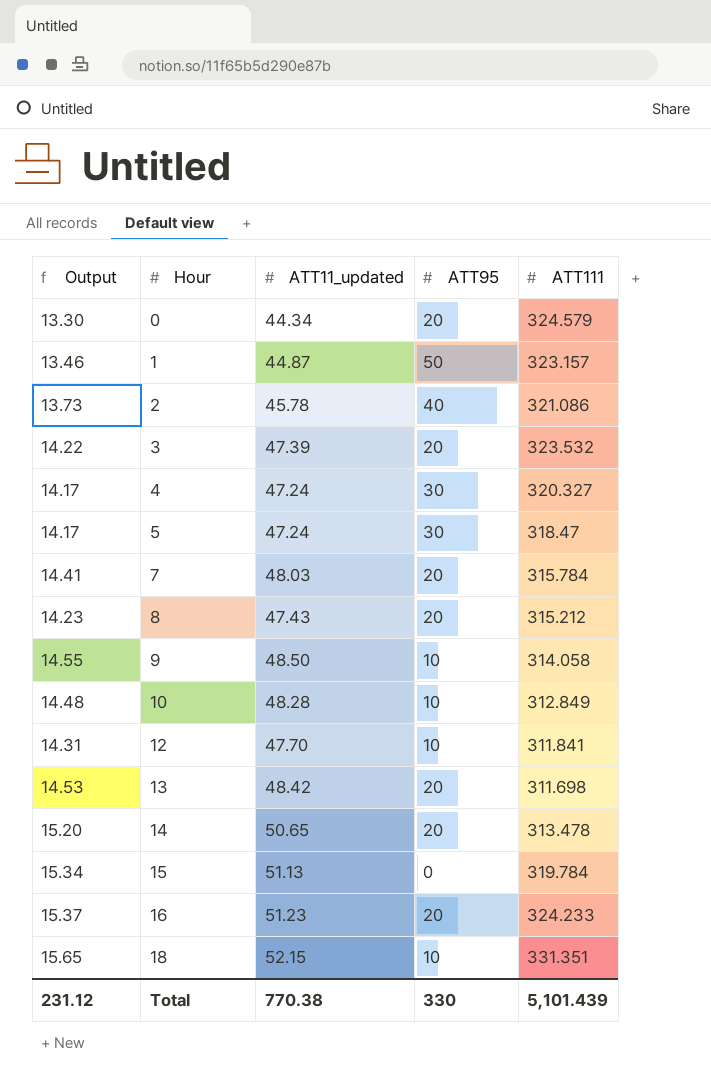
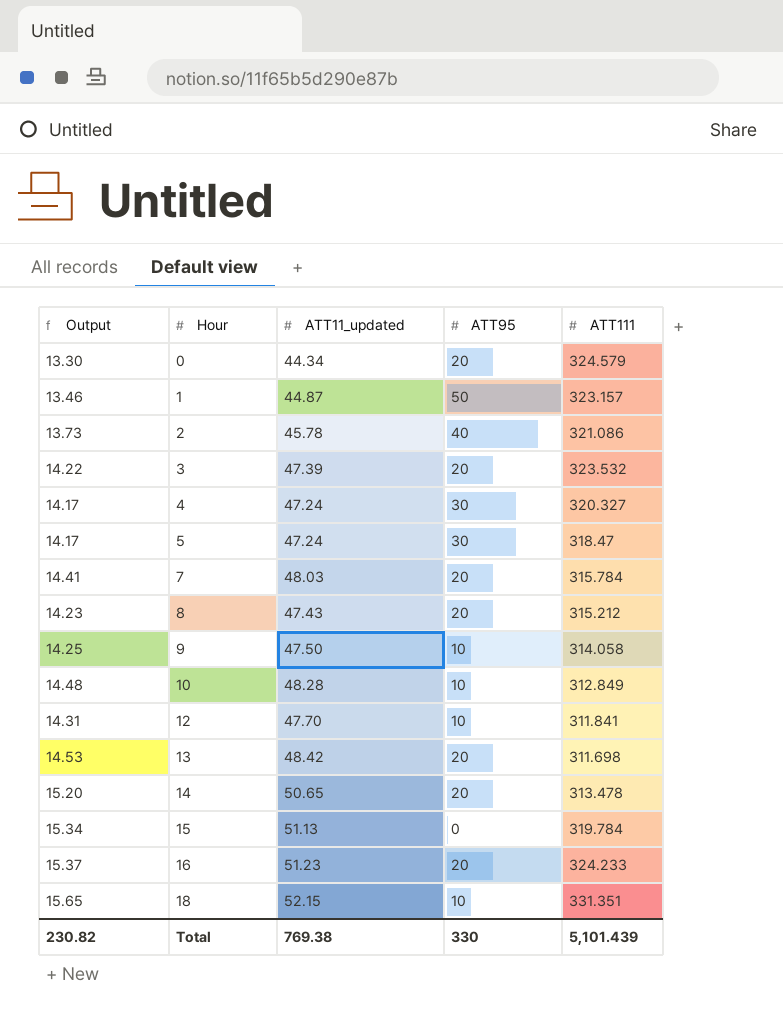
9 | Output: 14.55 -> 14.25
9 | ATT11_updated: 48.50 -> 47.50
Total | Output: 231.12 -> 230.82
Total | ATT11_updated: 770.38 -> 769.38

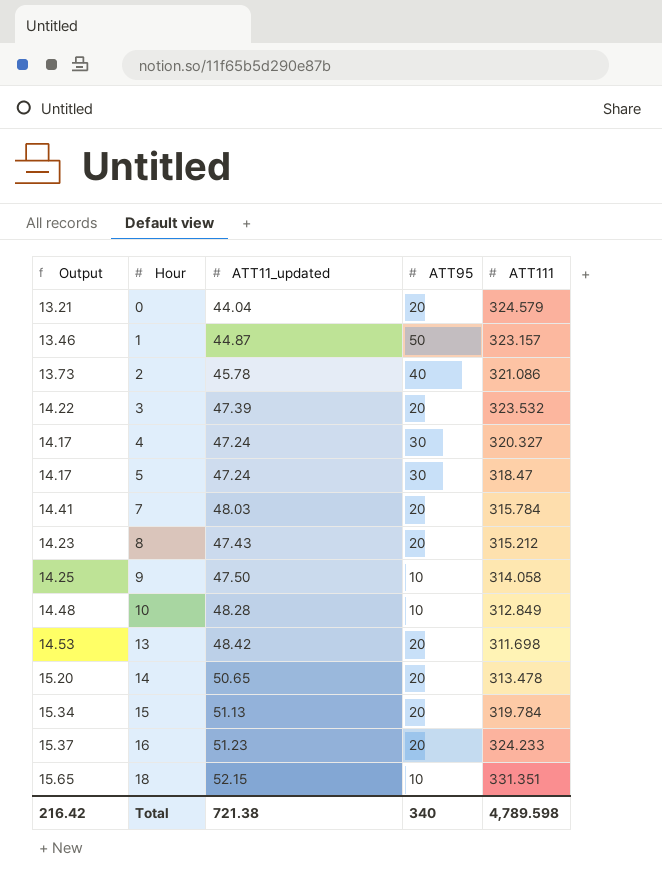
row 12: 14.31 | 47.70 | 10 | 311.841 -> none
0 | Output: 13.30 -> 13.21
0 | ATT11_updated: 44.34 -> 44.04
15 | ATT95: 0 -> 20
Total | Output: 230.82 -> 216.42
Total | ATT11_updated: 769.38 -> 721.38
Total | ATT95: 330 -> 340
Total | ATT111: 5,101.439 -> 4,789.598

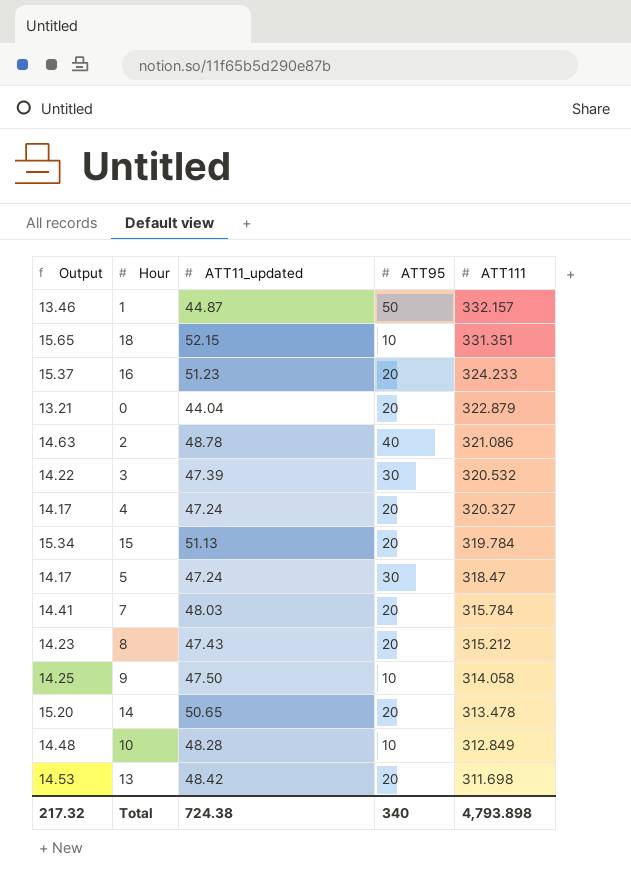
row order: Hour ascending -> ATT111 descending
1 | ATT111: 323.157 -> 332.157
0 | ATT111: 324.579 -> 322.879
2 | Output: 13.73 -> 14.63
2 | ATT11_updated: 45.78 -> 48.78
3 | ATT95: 20 -> 30
3 | ATT111: 323.532 -> 320.532
4 | ATT95: 30 -> 20
Total | Output: 216.42 -> 217.32
Total | ATT11_updated: 721.38 -> 724.38
Total | ATT111: 4,789.598 -> 4,793.898

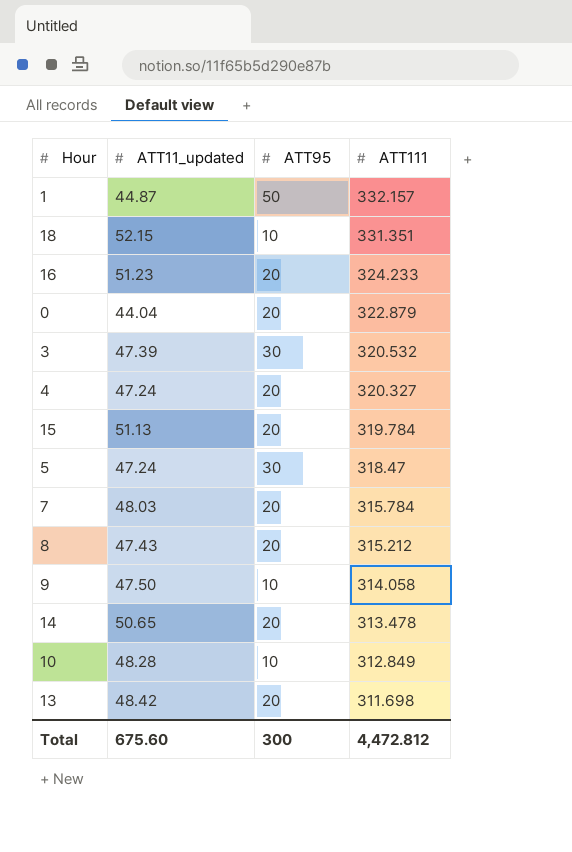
column Output | formula: [ATT11_updated] * 0.3 -> none
row 2: 14.63 | 48.78 | 40 | 321.086 -> none
Total | ATT11_updated: 724.38 -> 675.60
Total | ATT95: 340 -> 300
Total | ATT111: 4,793.898 -> 4,472.812

